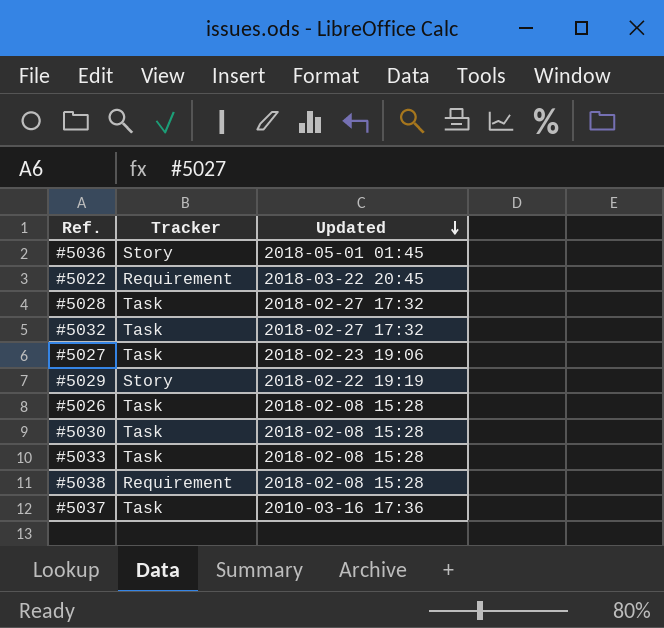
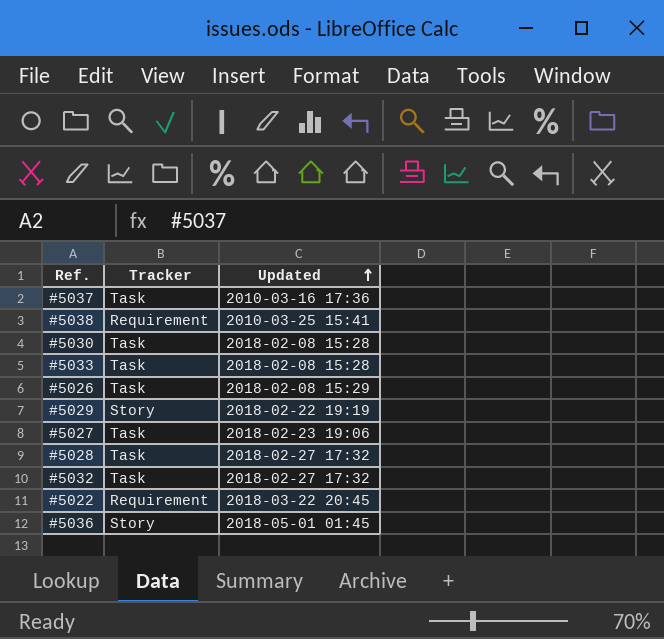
row order: Updated descending -> Updated ascending
#5038 | Updated: 2018-02-08 15:28 -> 2010-03-25 15:41
#5026 | Updated: 2018-02-08 15:28 -> 2018-02-08 15:29

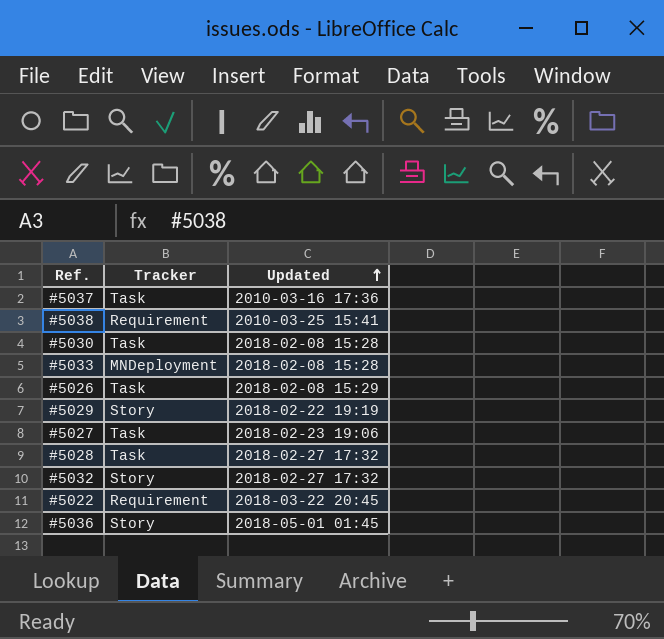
#5033 | Tracker: Task -> MNDeployment
#5032 | Tracker: Task -> Story

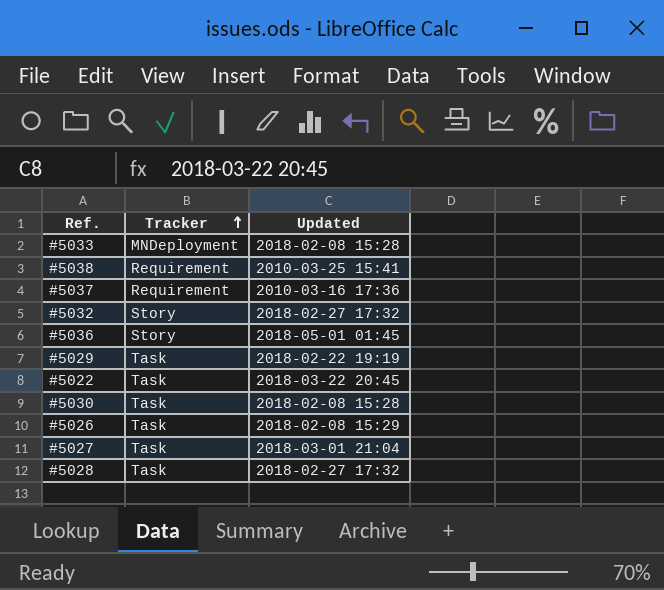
row order: Updated ascending -> Tracker ascending
#5037 | Tracker: Task -> Requirement
#5029 | Tracker: Story -> Task
#5022 | Tracker: Requirement -> Task
#5027 | Updated: 2018-02-23 19:06 -> 2018-03-01 21:04

